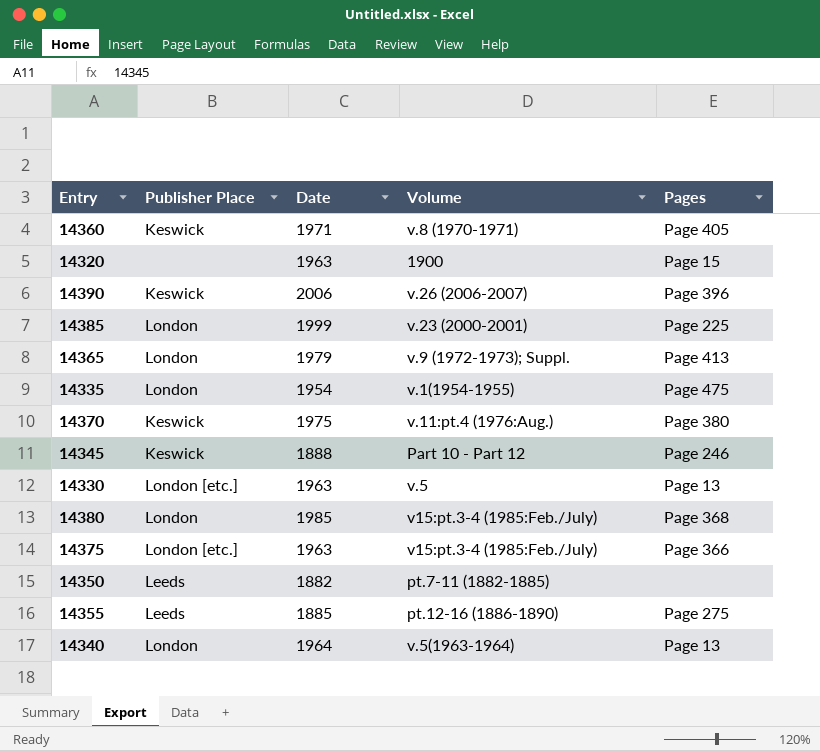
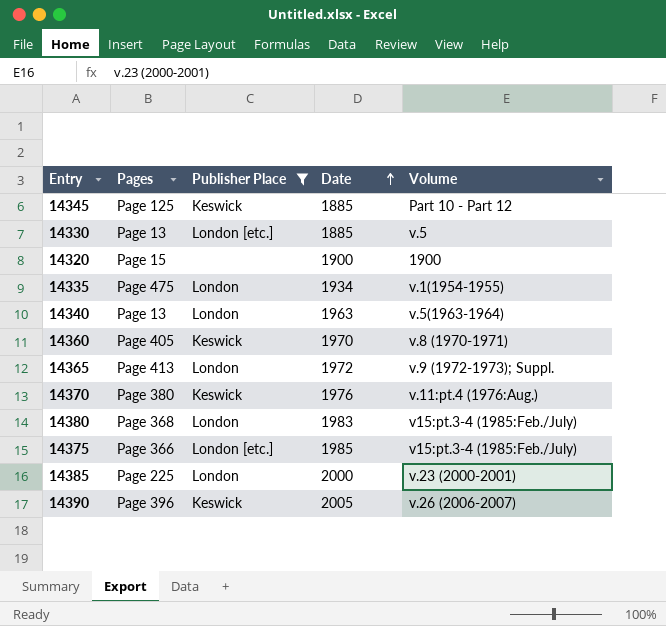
filter: none -> Publisher Place != Leeds
row order: none -> Date ascending
column Pages | position: 5 -> 2
14345 | Pages: Page 246 -> Page 125
14345 | Date: 1888 -> 1885
14330 | Date: 1963 -> 1885
14320 | Date: 1963 -> 1900
14335 | Date: 1954 -> 1934
14340 | Date: 1964 -> 1963
14360 | Date: 1971 -> 1970
14365 | Date: 1979 -> 1972
14370 | Date: 1975 -> 1976
14380 | Date: 1985 -> 1983
14375 | Date: 1963 -> 1985
14385 | Date: 1999 -> 2000
14390 | Date: 2006 -> 2005

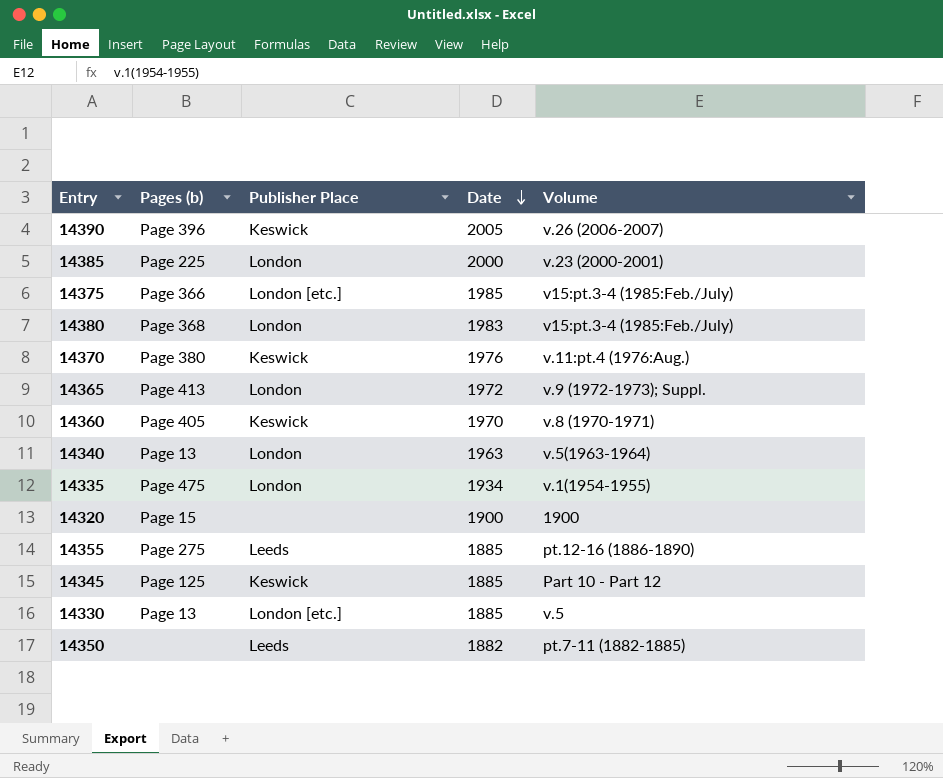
filter: Publisher Place != Leeds -> none
row order: Date ascending -> Date descending
column name: Pages -> Pages (b)

